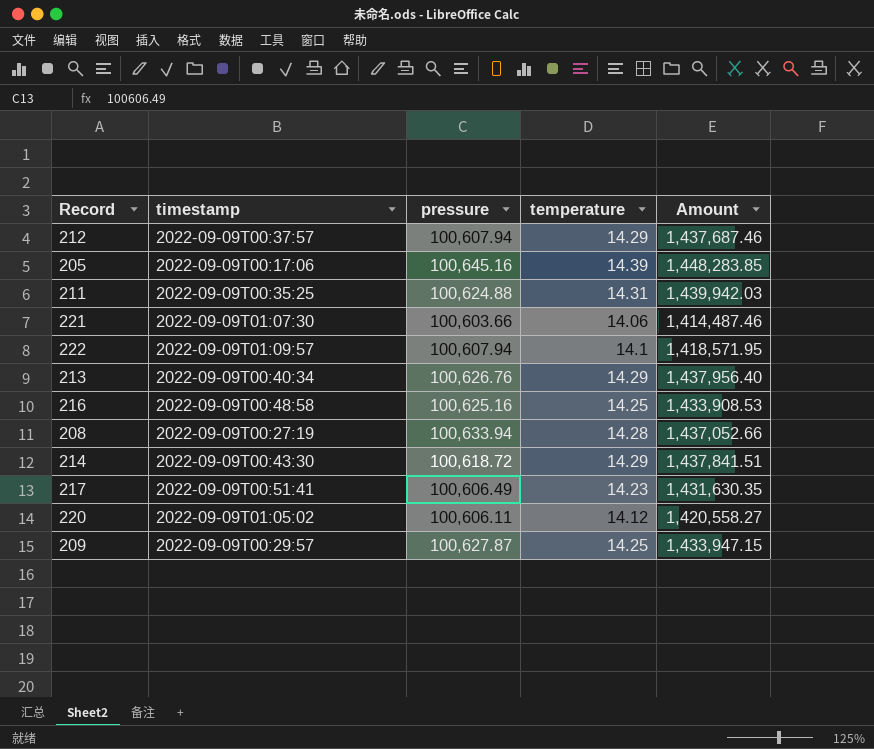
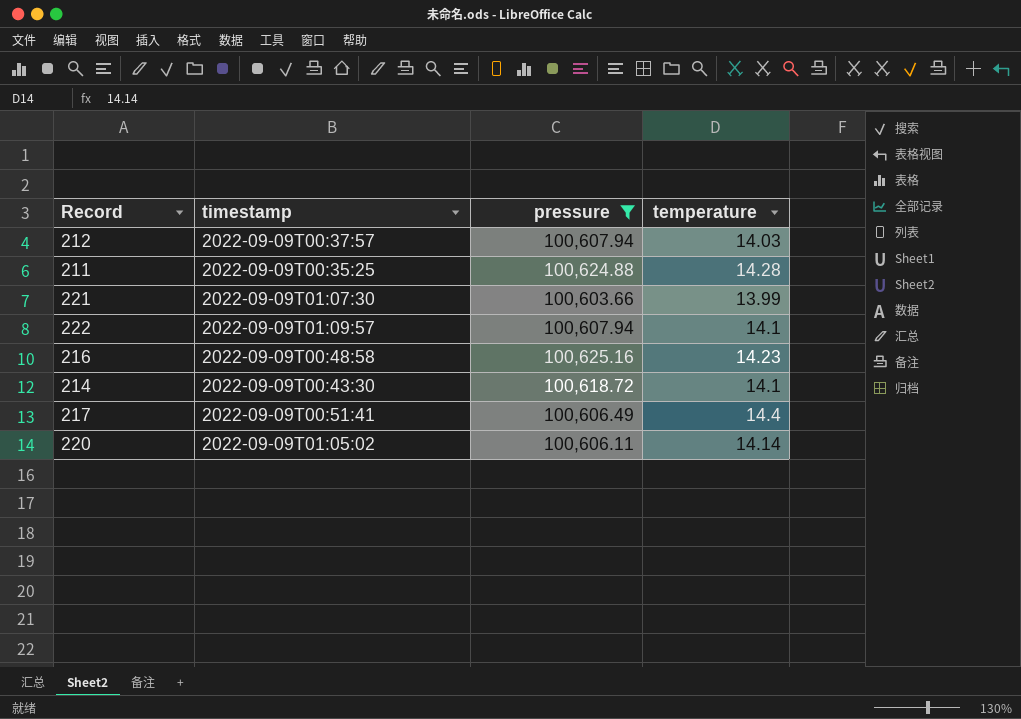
filter: none -> pressure <= 100,625.16
column Amount | formula: [pressure] * [temperature] -> none
212 | temperature: 14.29 -> 14.03
211 | temperature: 14.31 -> 14.28
221 | temperature: 14.06 -> 13.99
216 | temperature: 14.25 -> 14.23
214 | temperature: 14.29 -> 14.1
217 | temperature: 14.23 -> 14.4
220 | temperature: 14.12 -> 14.14

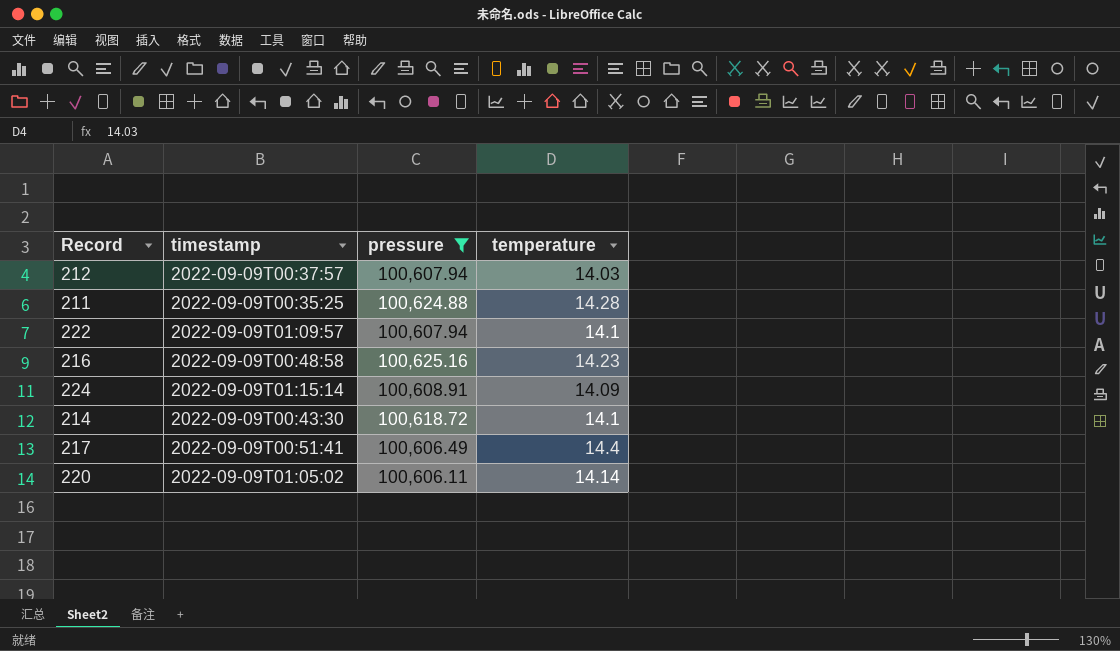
row 221: 2022-09-09T01:07:30 | 100,603.66 | 13.99 -> none
row 224: none -> 2022-09-09T01:15:14 | 100,608.91 | 14.09

